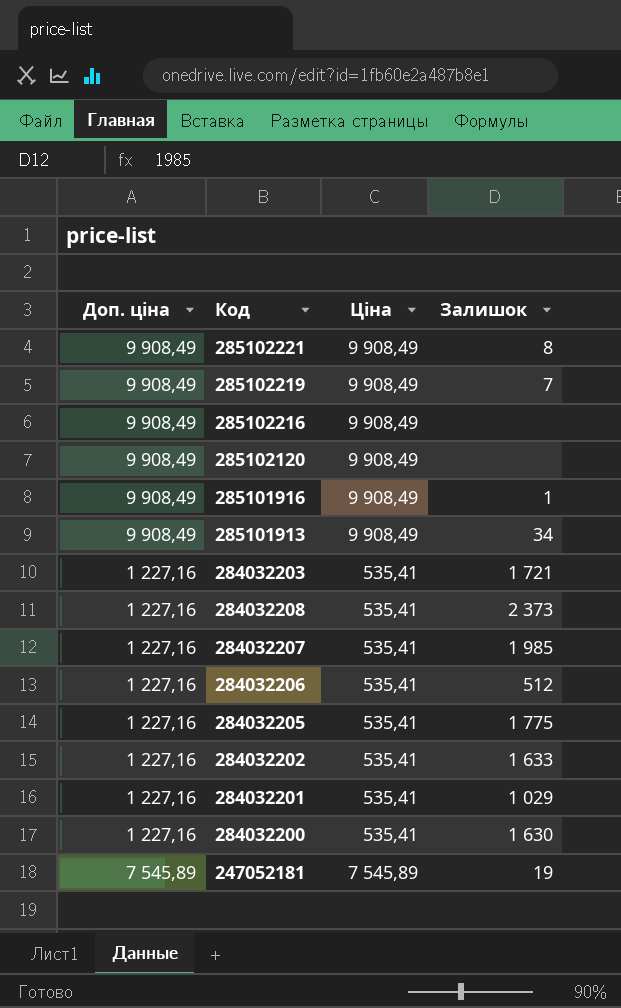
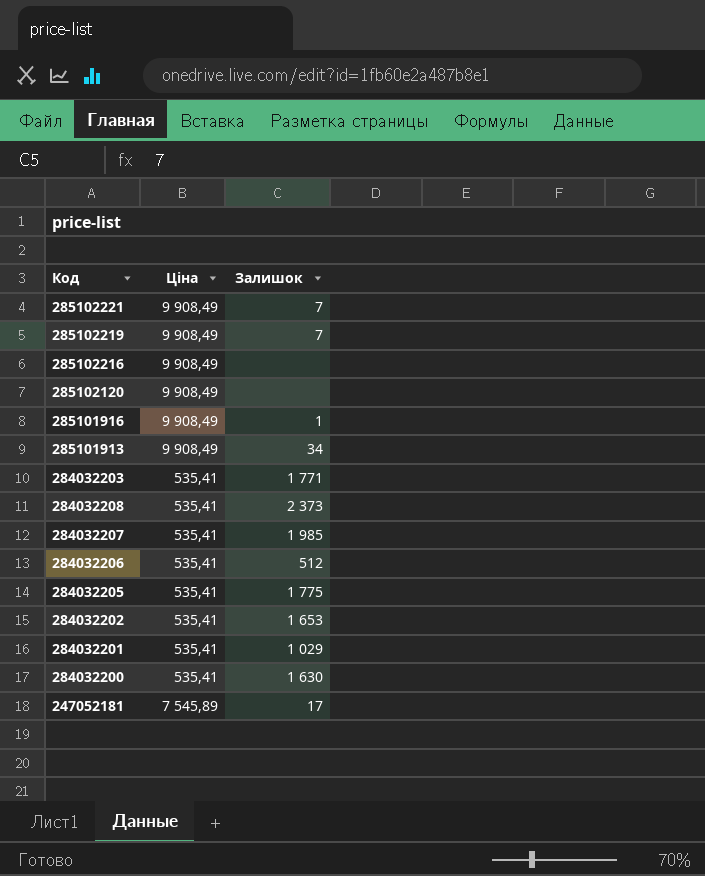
column Доп. ціна | position: 1 -> none
285102221 | Залишок: 8 -> 7
284032203 | Залишок: 1 721 -> 1 771
284032202 | Залишок: 1 633 -> 1 653
247052181 | Залишок: 19 -> 17

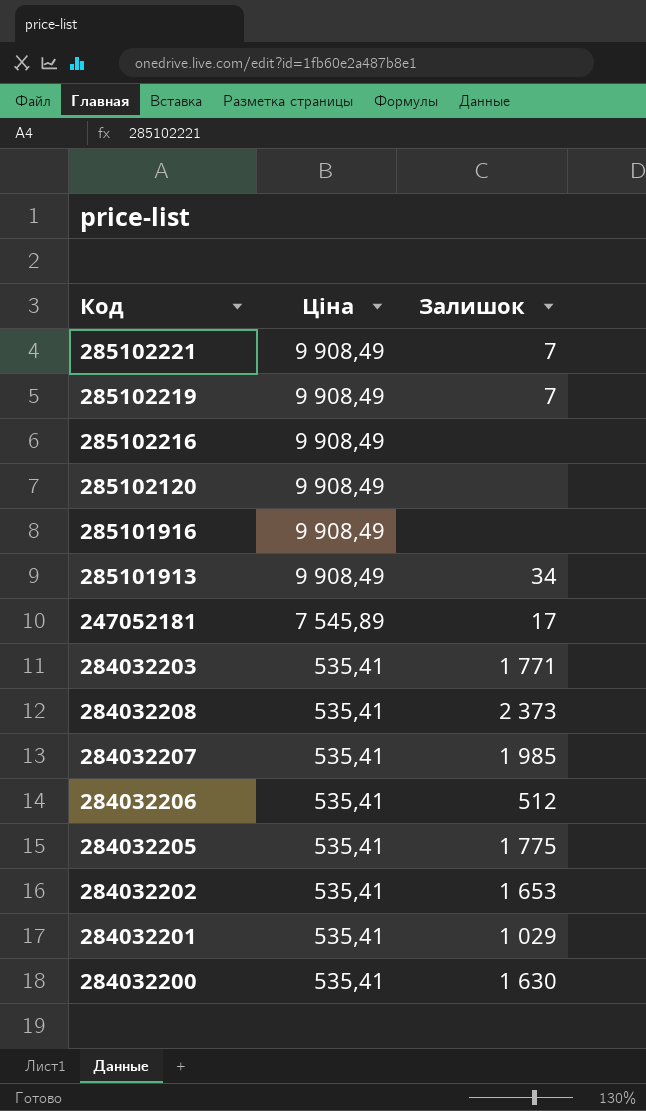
row order: none -> Ціна descending
285101916 | Залишок: 1 -> none

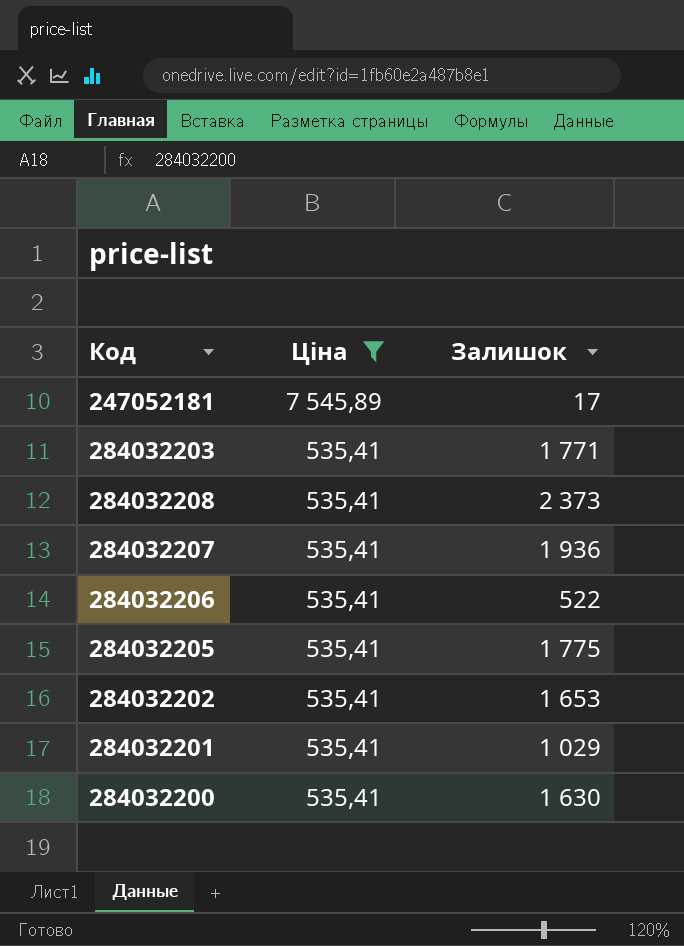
filter: none -> Ціна != 9 908,49
284032207 | Залишок: 1 985 -> 1 936
284032206 | Залишок: 512 -> 522

